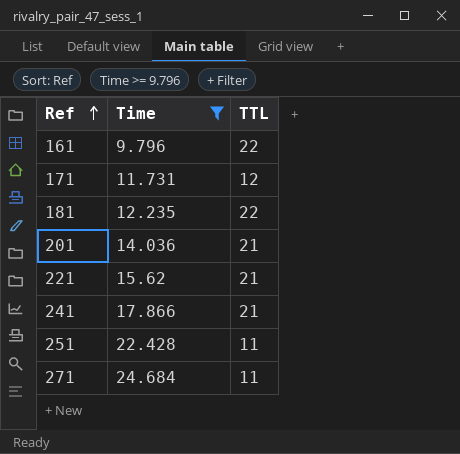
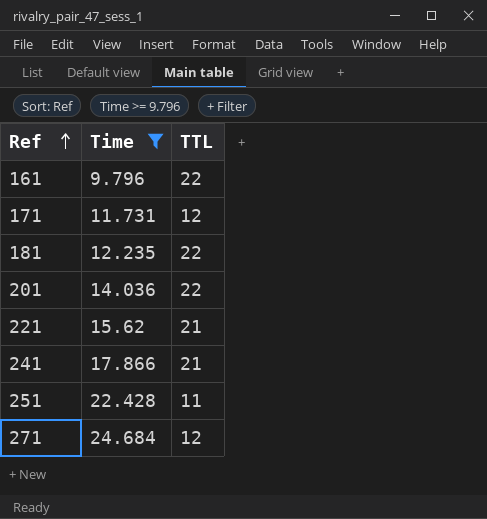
201 | TTL: 21 -> 22
271 | TTL: 11 -> 12

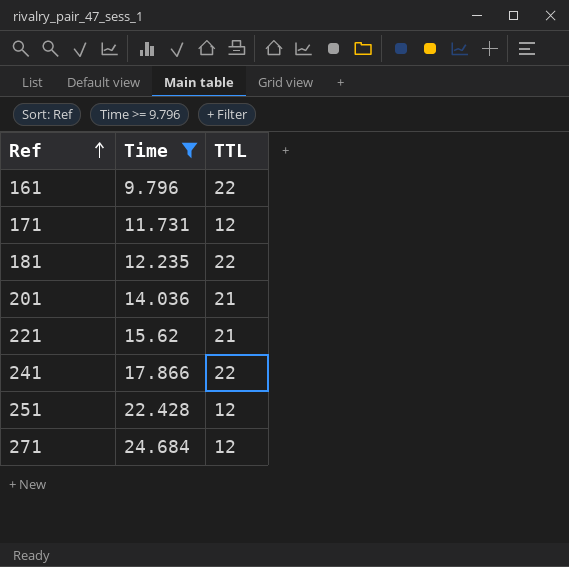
201 | TTL: 22 -> 21
241 | TTL: 21 -> 22
251 | TTL: 11 -> 12

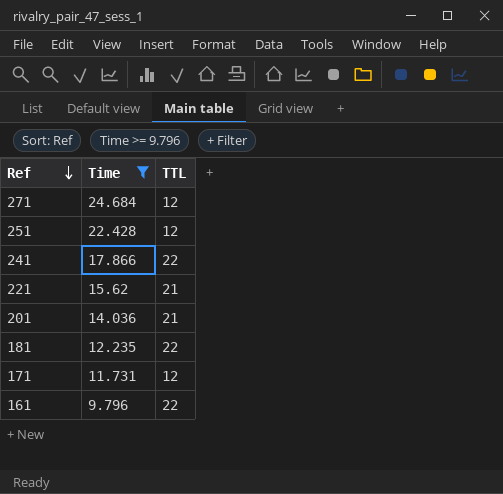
row order: Ref ascending -> Ref descending

